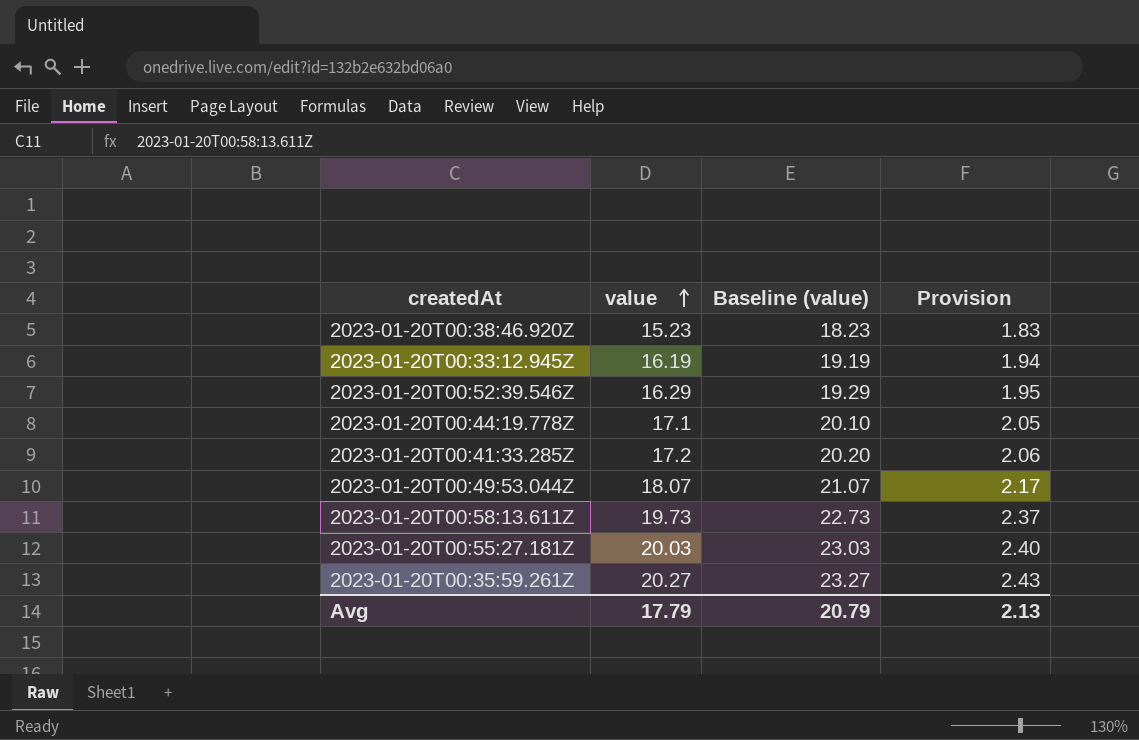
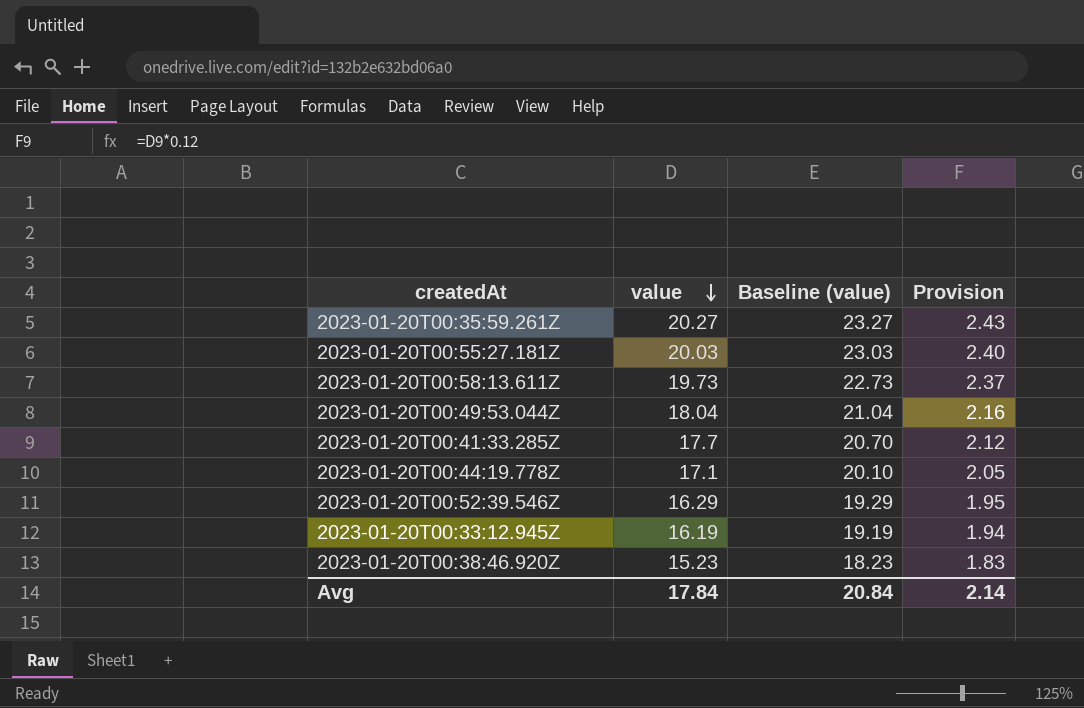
row order: value ascending -> value descending
2023-01-20T00:49:53.044Z | value: 18.07 -> 18.04
2023-01-20T00:49:53.044Z | Baseline (value): 21.07 -> 21.04
2023-01-20T00:49:53.044Z | Provision: 2.17 -> 2.16
2023-01-20T00:41:33.285Z | value: 17.2 -> 17.7
2023-01-20T00:41:33.285Z | Baseline (value): 20.20 -> 20.70
2023-01-20T00:41:33.285Z | Provision: 2.06 -> 2.12
Avg | value: 17.79 -> 17.84
Avg | Baseline (value): 20.79 -> 20.84
Avg | Provision: 2.13 -> 2.14

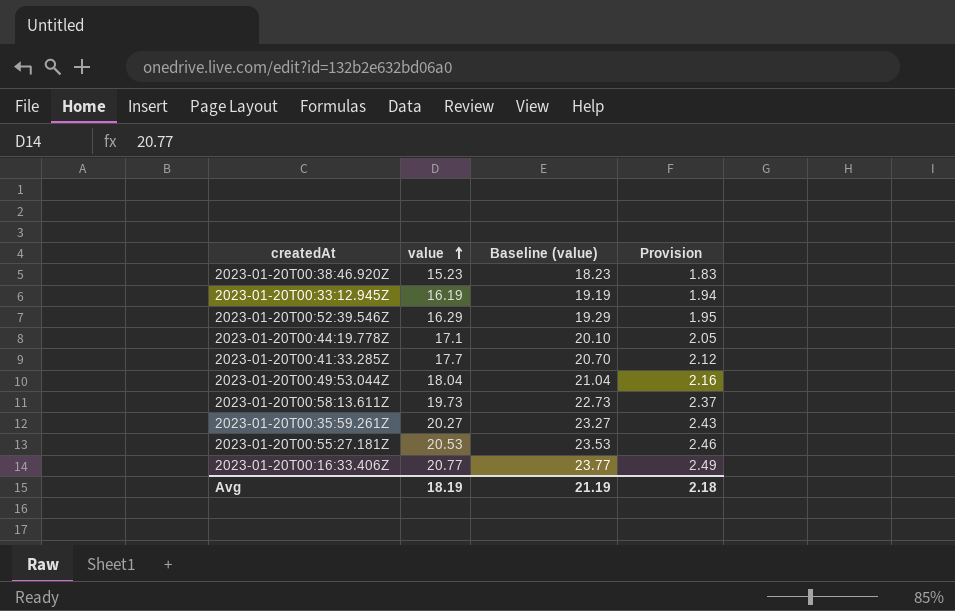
row order: value descending -> value ascending
2023-01-20T00:55:27.181Z | value: 20.03 -> 20.53
2023-01-20T00:55:27.181Z | Baseline (value): 23.03 -> 23.53
2023-01-20T00:55:27.181Z | Provision: 2.40 -> 2.46
row 2023-01-20T00:16:33.406Z: none -> 20.77 | 23.77 | 2.49
Avg | value: 17.84 -> 18.19
Avg | Baseline (value): 20.84 -> 21.19
Avg | Provision: 2.14 -> 2.18

